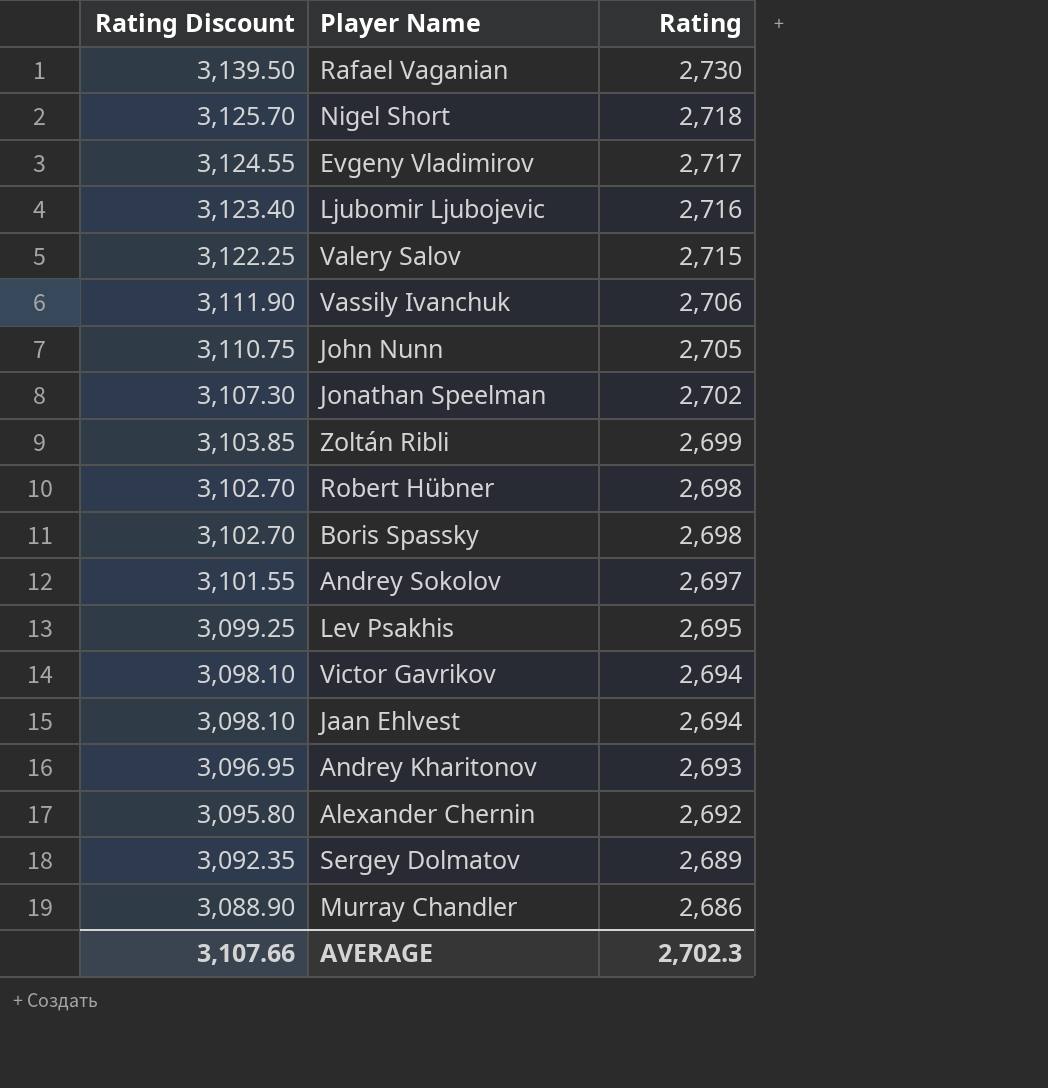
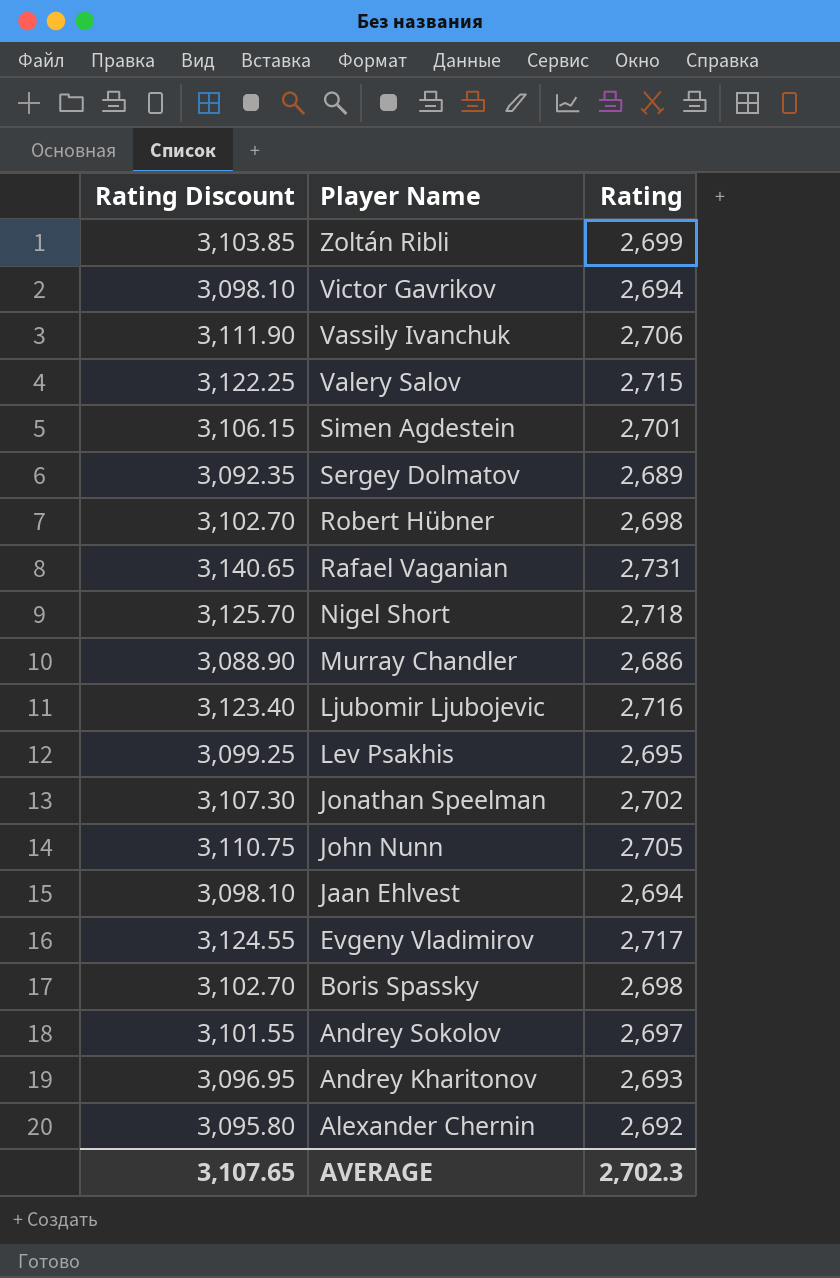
row order: Rating Discount descending -> Player Name descending
row Simen Agdestein: none -> 3,106.15 | 2,701
Rafael Vaganian | Rating Discount: 3,139.50 -> 3,140.65
Rafael Vaganian | Rating: 2,730 -> 2,731
AVERAGE | Rating Discount: 3,107.66 -> 3,107.65

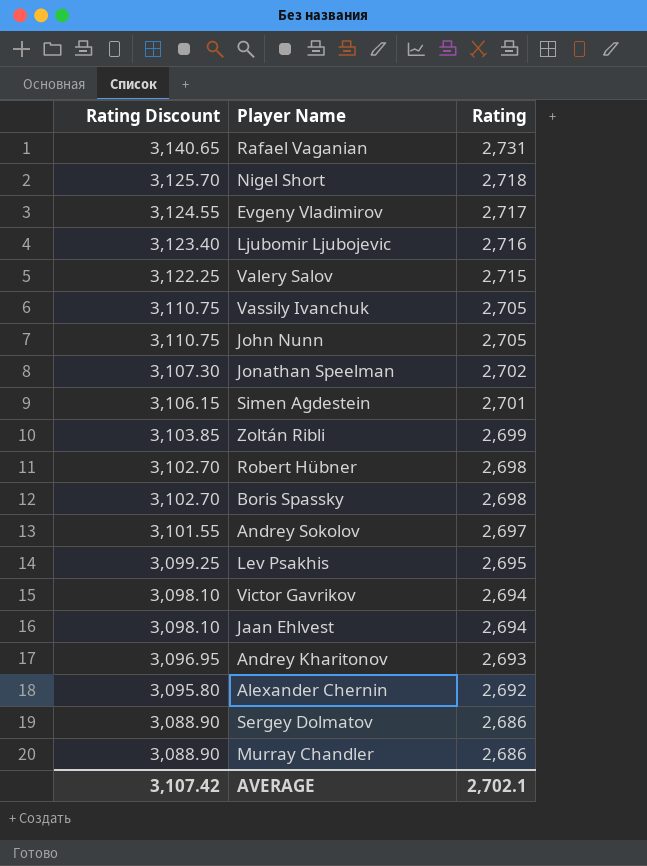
row order: Player Name descending -> Rating Discount descending
Vassily Ivanchuk | Rating Discount: 3,111.90 -> 3,110.75
Vassily Ivanchuk | Rating: 2,706 -> 2,705
Sergey Dolmatov | Rating Discount: 3,092.35 -> 3,088.90
Sergey Dolmatov | Rating: 2,689 -> 2,686
AVERAGE | Rating Discount: 3,107.65 -> 3,107.42
AVERAGE | Rating: 2,702.3 -> 2,702.1

